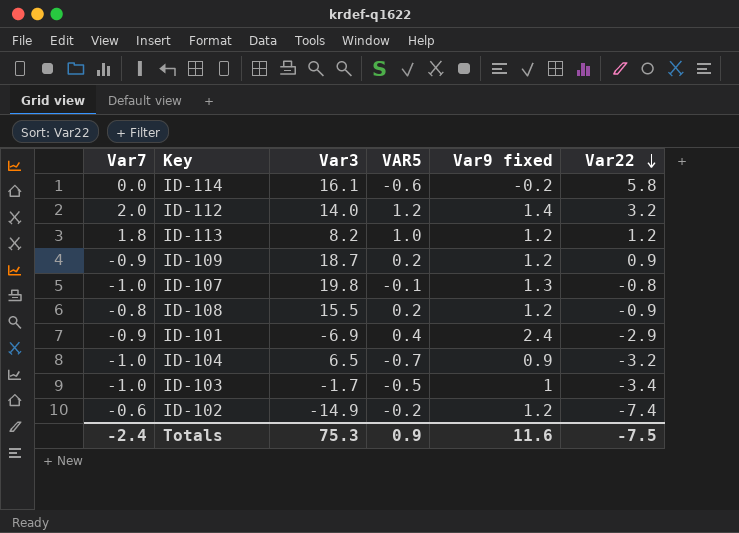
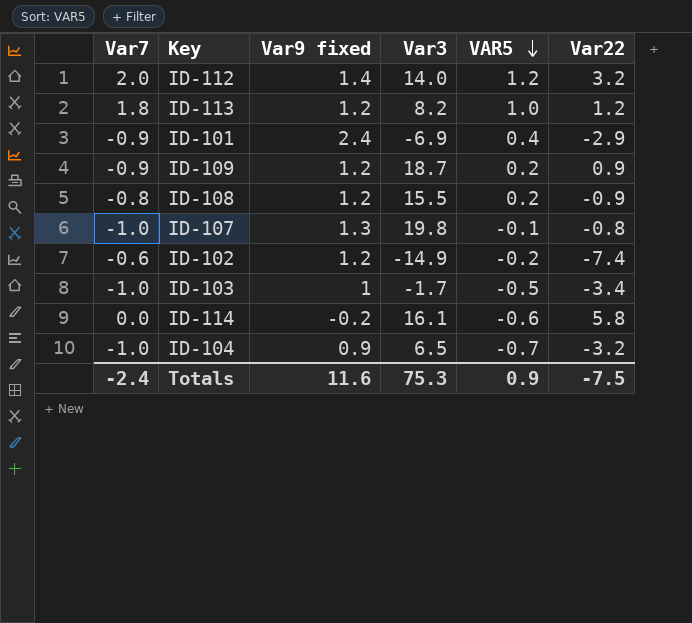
row order: Var22 descending -> VAR5 descending
column Var9 fixed | position: 5 -> 3

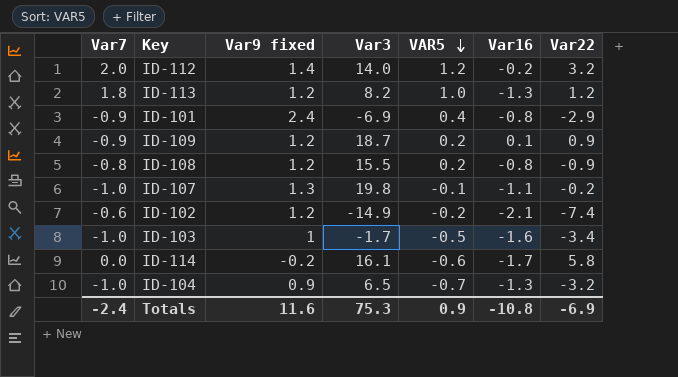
column Var16 | position: none -> 6
ID-107 | Var22: -0.8 -> -0.2
Totals | Var22: -7.5 -> -6.9

